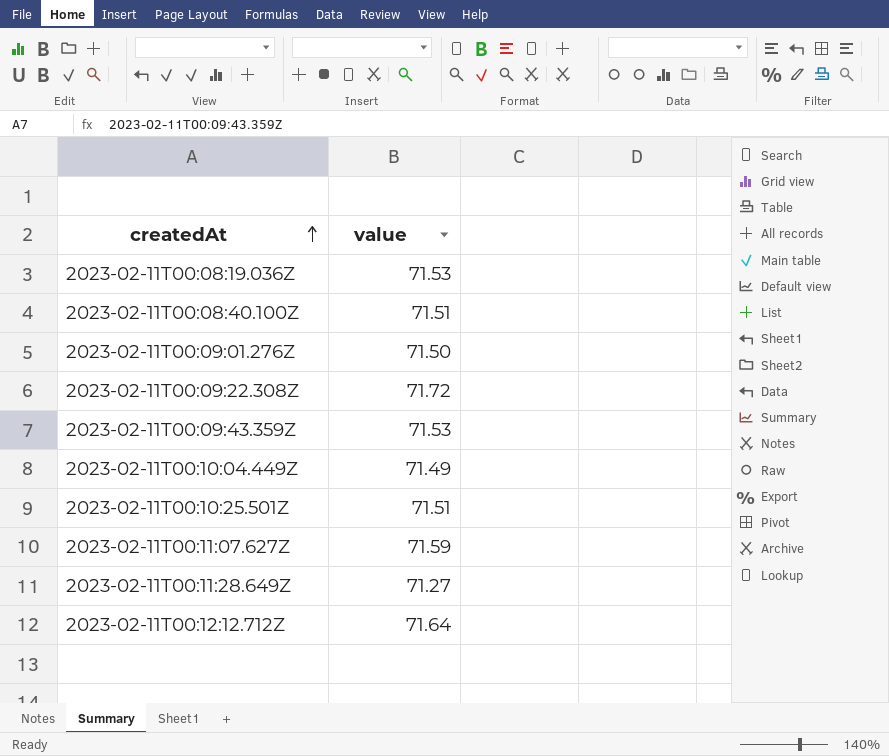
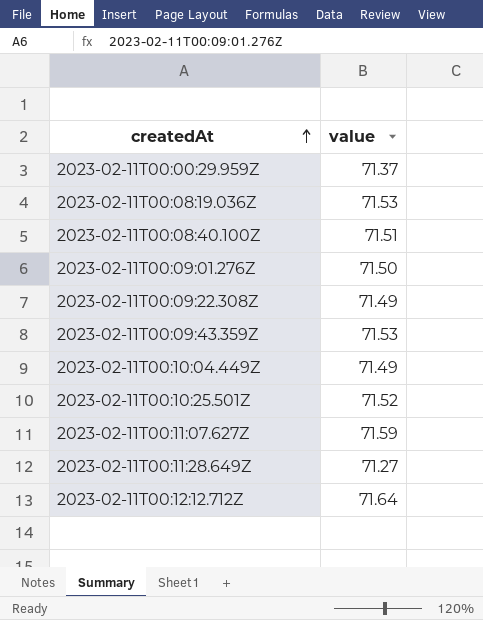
row 2023-02-11T00:00:29.959Z: none -> 71.37
2023-02-11T00:09:22.308Z | value: 71.72 -> 71.49
2023-02-11T00:10:25.501Z | value: 71.51 -> 71.52

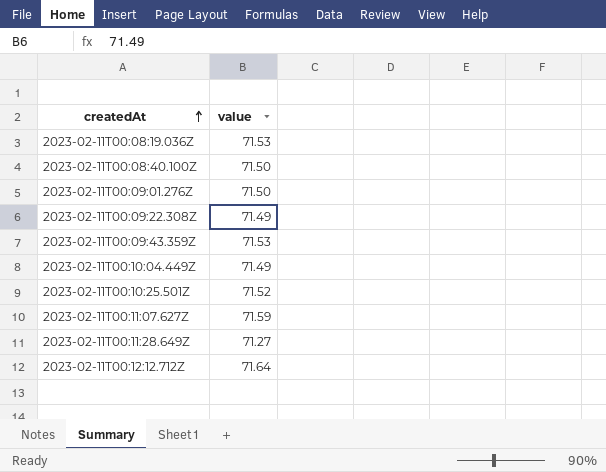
row 2023-02-11T00:00:29.959Z: 71.37 -> none
2023-02-11T00:08:40.100Z | value: 71.51 -> 71.50

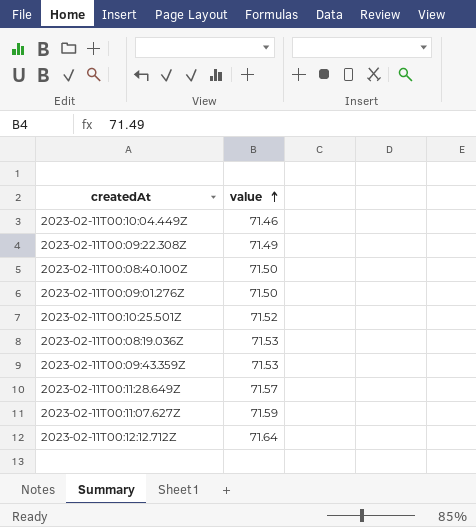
row order: createdAt ascending -> value ascending
2023-02-11T00:10:04.449Z | value: 71.49 -> 71.46
2023-02-11T00:11:28.649Z | value: 71.27 -> 71.57

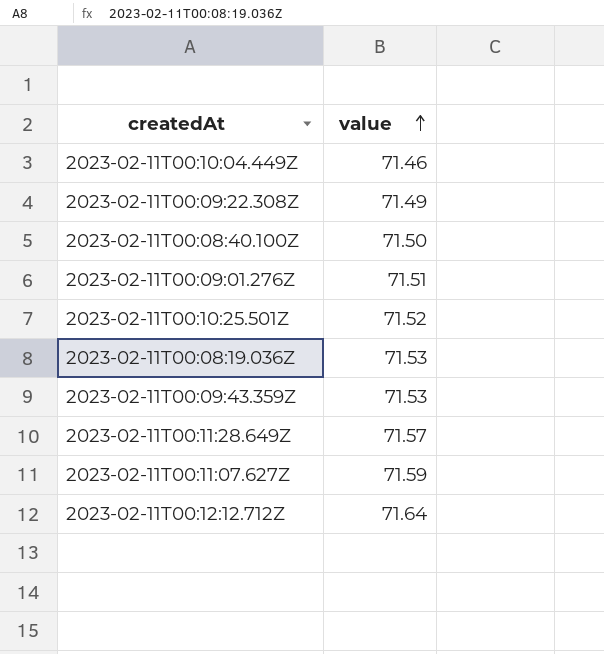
2023-02-11T00:09:01.276Z | value: 71.50 -> 71.51

